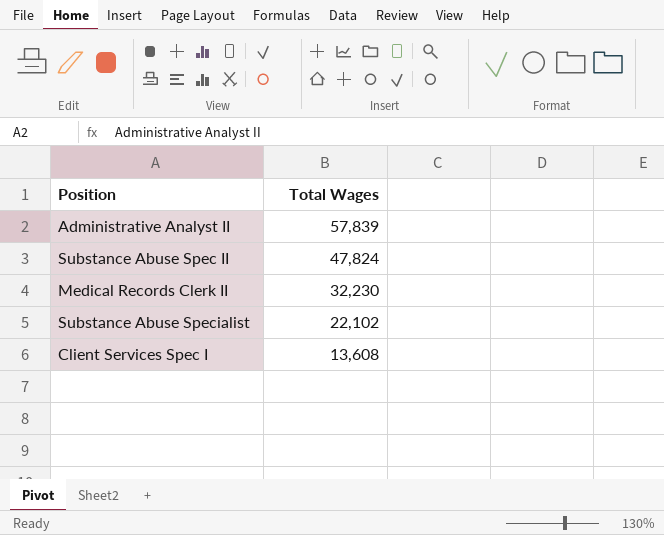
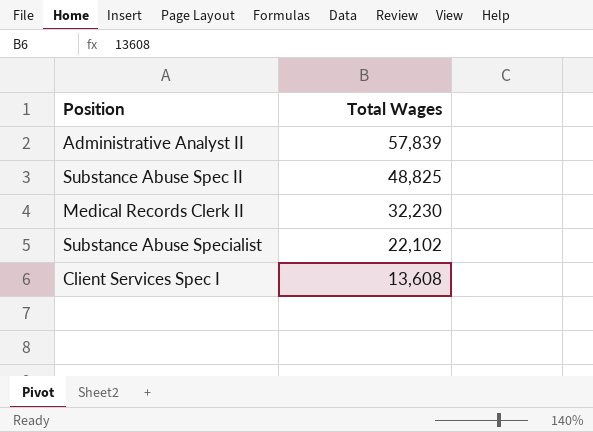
Substance Abuse Spec II | Total Wages: 47,824 -> 48,825

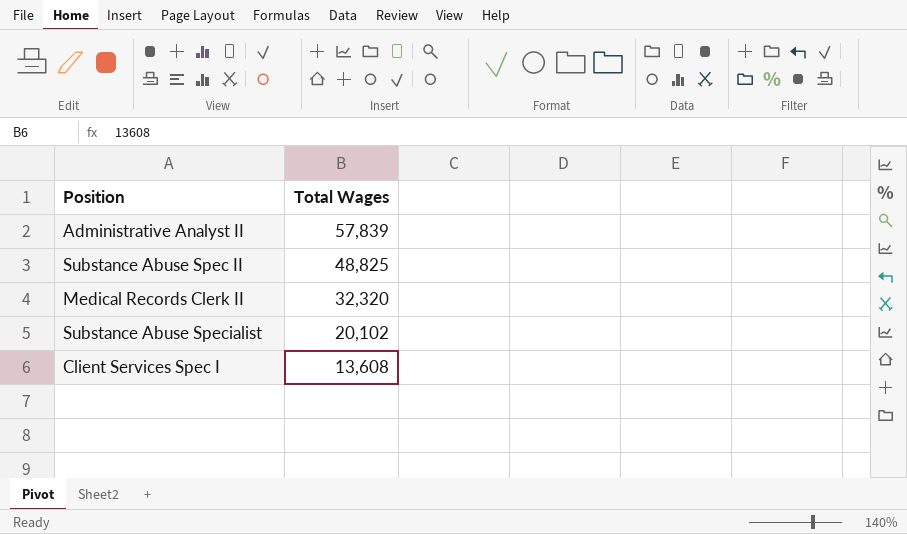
Medical Records Clerk II | Total Wages: 32,230 -> 32,320
Substance Abuse Specialist | Total Wages: 22,102 -> 20,102

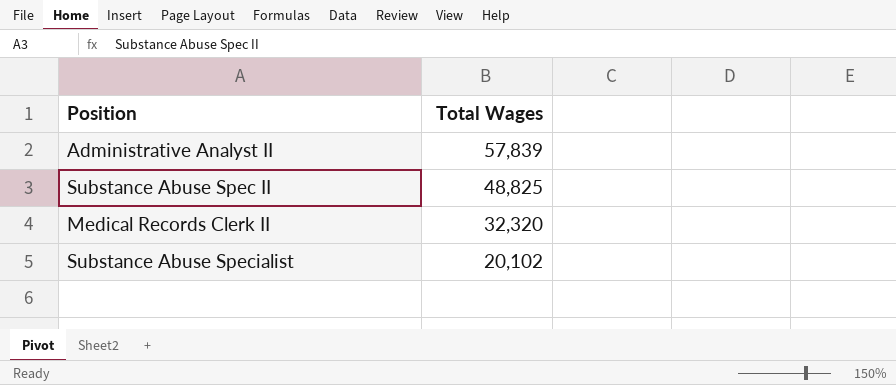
row Client Services Spec I: 13,608 -> none

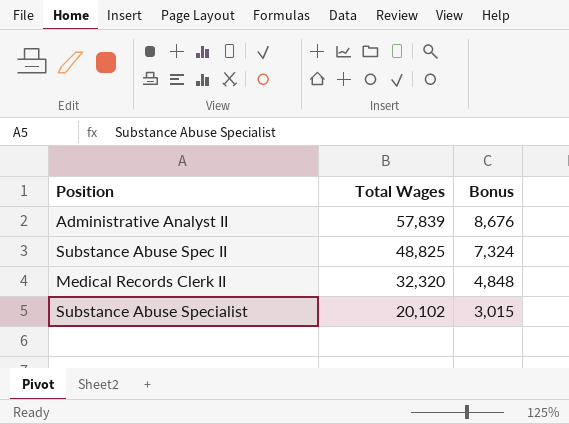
column Bonus | formula: none -> [Total Wages] * 0.15

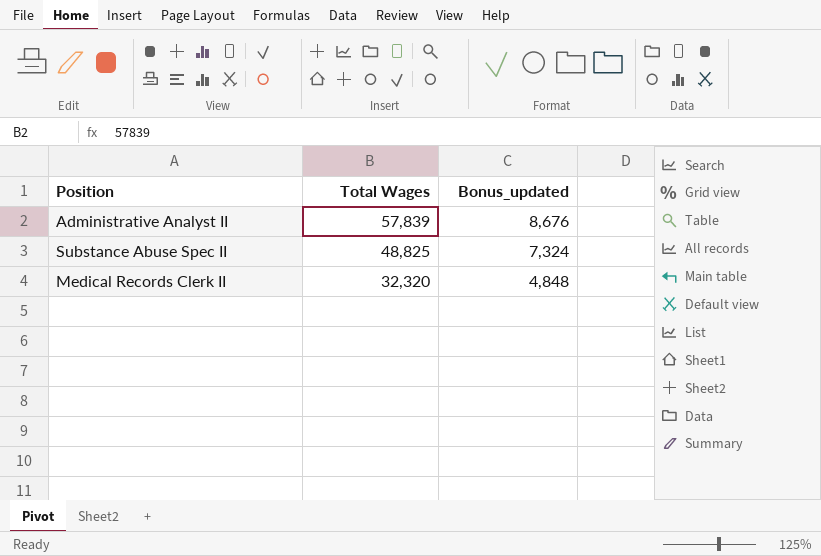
column name: Bonus -> Bonus_updated
row Substance Abuse Specialist: 20,102 | 3,015 -> none

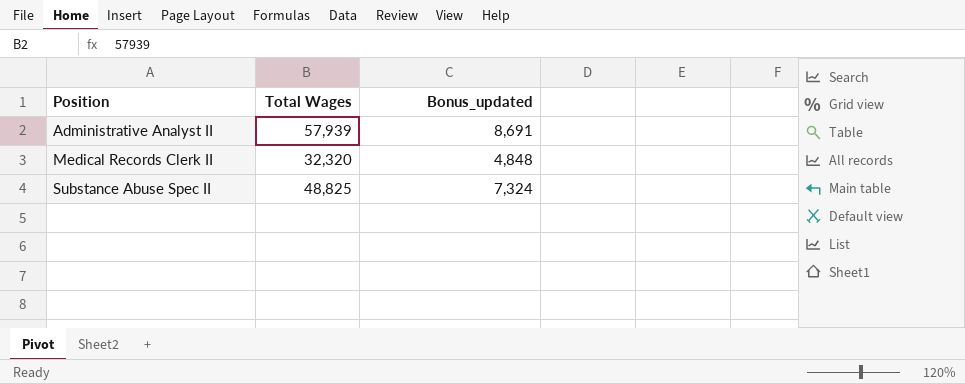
row order: Total Wages descending -> Position ascending
Administrative Analyst II | Total Wages: 57,839 -> 57,939
Administrative Analyst II | Bonus_updated: 8,676 -> 8,691

